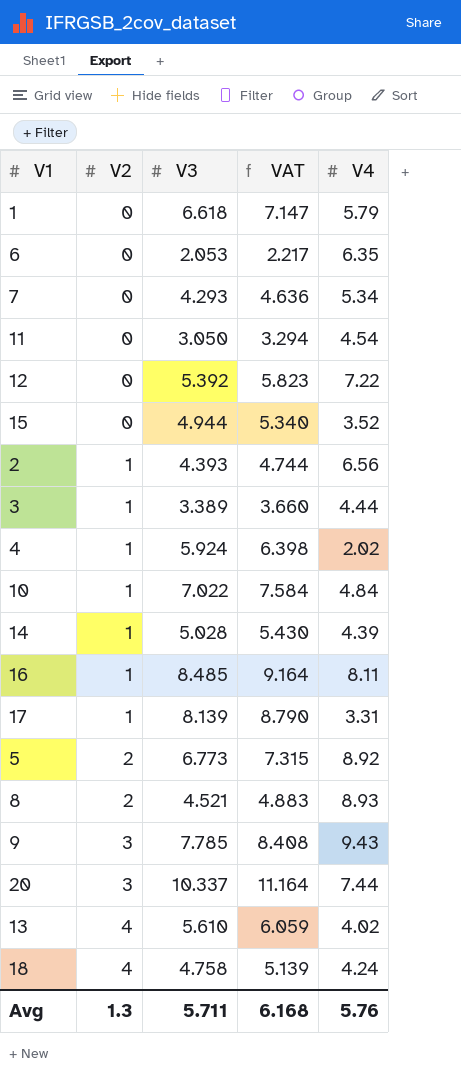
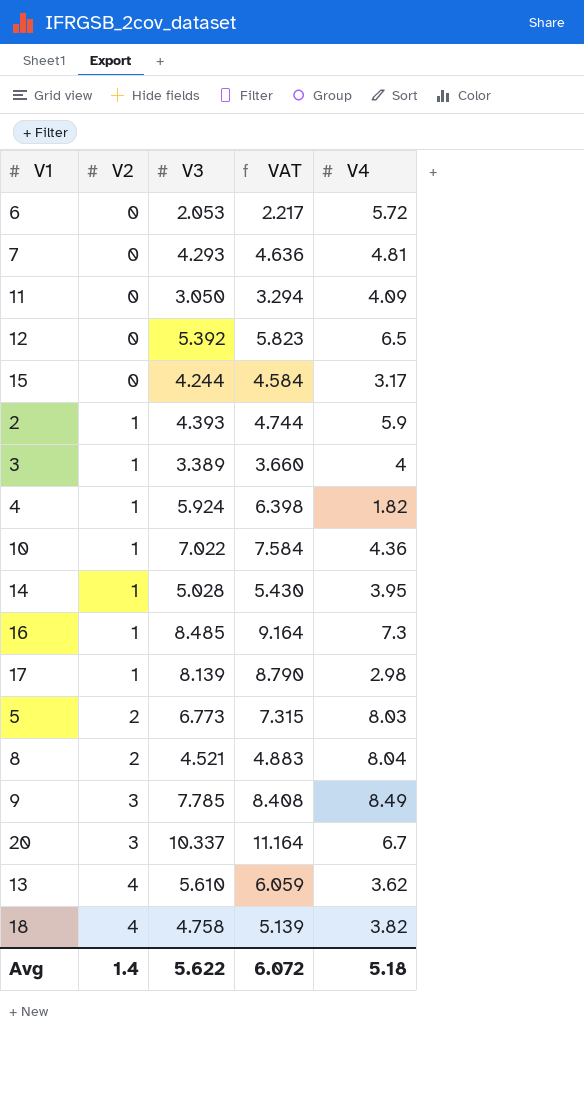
row 1: 0 | 6.618 | 7.147 | 5.79 -> none
6 | V4: 6.35 -> 5.72
7 | V4: 5.34 -> 4.81
11 | V4: 4.54 -> 4.09
12 | V4: 7.22 -> 6.5
15 | V3: 4.944 -> 4.244
15 | VAT: 5.340 -> 4.584
15 | V4: 3.52 -> 3.17
2 | V4: 6.56 -> 5.9
3 | V4: 4.44 -> 4
4 | V4: 2.02 -> 1.82
10 | V4: 4.84 -> 4.36
14 | V4: 4.39 -> 3.95
16 | V4: 8.11 -> 7.3
17 | V4: 3.31 -> 2.98
5 | V4: 8.92 -> 8.03
8 | V4: 8.93 -> 8.04
9 | V4: 9.43 -> 8.49
20 | V4: 7.44 -> 6.7
13 | V4: 4.02 -> 3.62
18 | V4: 4.24 -> 3.82
Avg | V2: 1.3 -> 1.4
Avg | V3: 5.711 -> 5.622
Avg | VAT: 6.168 -> 6.072
Avg | V4: 5.76 -> 5.18

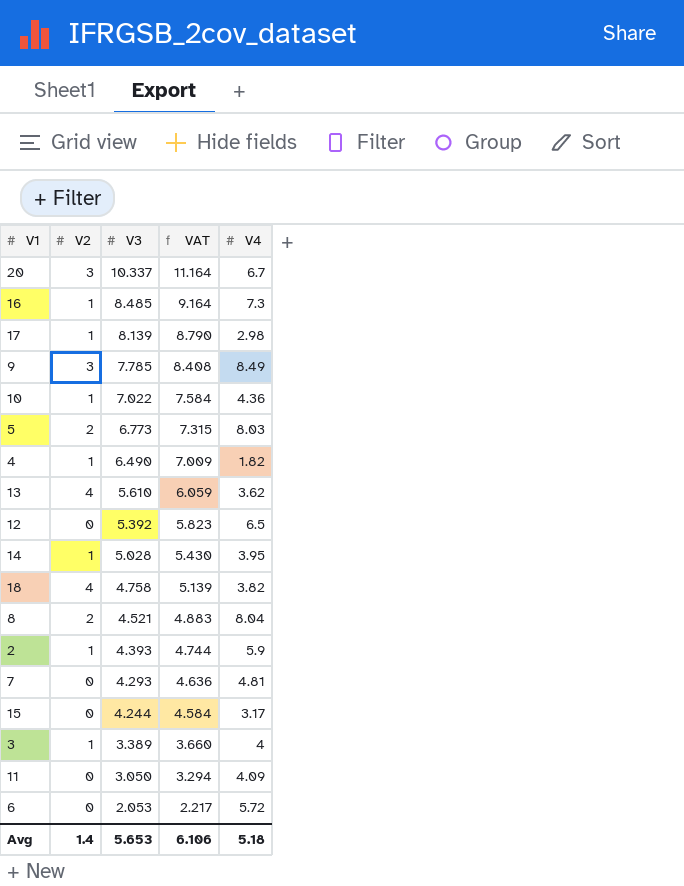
row order: V2 ascending -> V3 descending
4 | V3: 5.924 -> 6.490
4 | VAT: 6.398 -> 7.009
Avg | V3: 5.622 -> 5.653
Avg | VAT: 6.072 -> 6.106

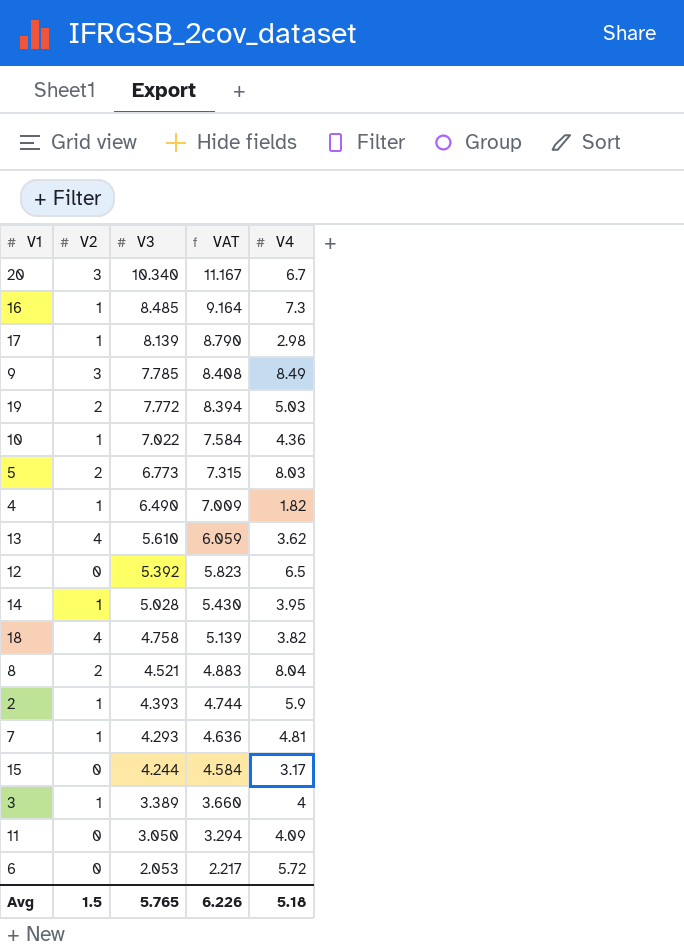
20 | V3: 10.337 -> 10.340
20 | VAT: 11.164 -> 11.167
row 19: none -> 2 | 7.772 | 8.394 | 5.03
7 | V2: 0 -> 1
Avg | V2: 1.4 -> 1.5
Avg | V3: 5.653 -> 5.765
Avg | VAT: 6.106 -> 6.226

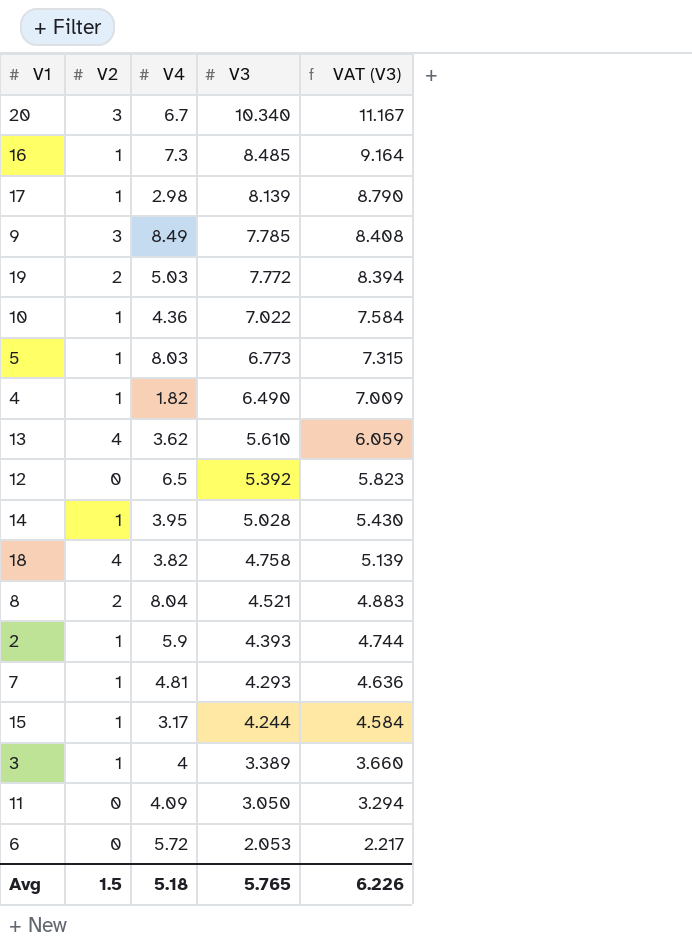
column V4 | position: 5 -> 3
column name: VAT -> VAT (V3)
5 | V2: 2 -> 1
15 | V2: 0 -> 1

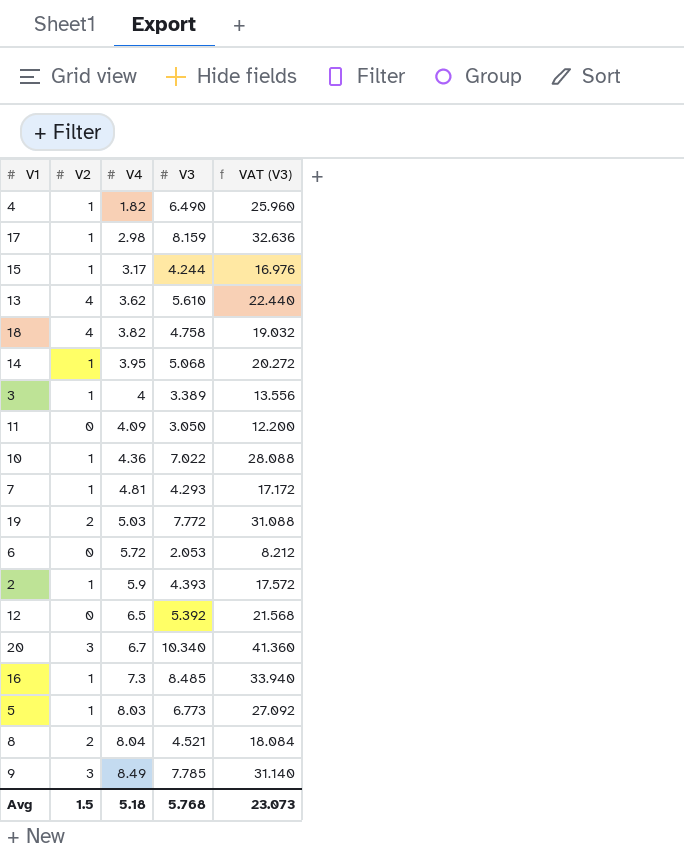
row order: V3 descending -> V4 ascending
column VAT (V3) | formula: [V3] * 1.08 -> [V3] * 4
17 | V3: 8.139 -> 8.159
14 | V3: 5.028 -> 5.068
Avg | V3: 5.765 -> 5.768
Avg | VAT (V3): 6.226 -> 23.073

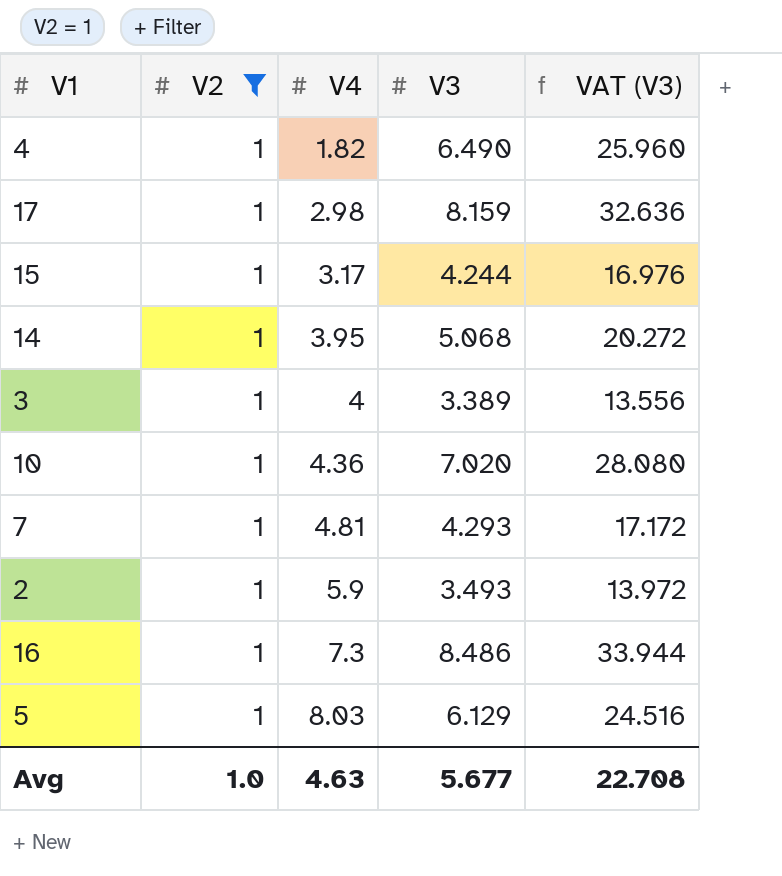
filter: none -> V2 = 1
10 | V3: 7.022 -> 7.020
10 | VAT (V3): 28.088 -> 28.080
2 | V3: 4.393 -> 3.493
2 | VAT (V3): 17.572 -> 13.972
16 | V3: 8.485 -> 8.486
16 | VAT (V3): 33.940 -> 33.944
5 | V3: 6.773 -> 6.129
5 | VAT (V3): 27.092 -> 24.516
Avg | V2: 1.5 -> 1.0
Avg | V4: 5.18 -> 4.63
Avg | V3: 5.768 -> 5.677
Avg | VAT (V3): 23.073 -> 22.708

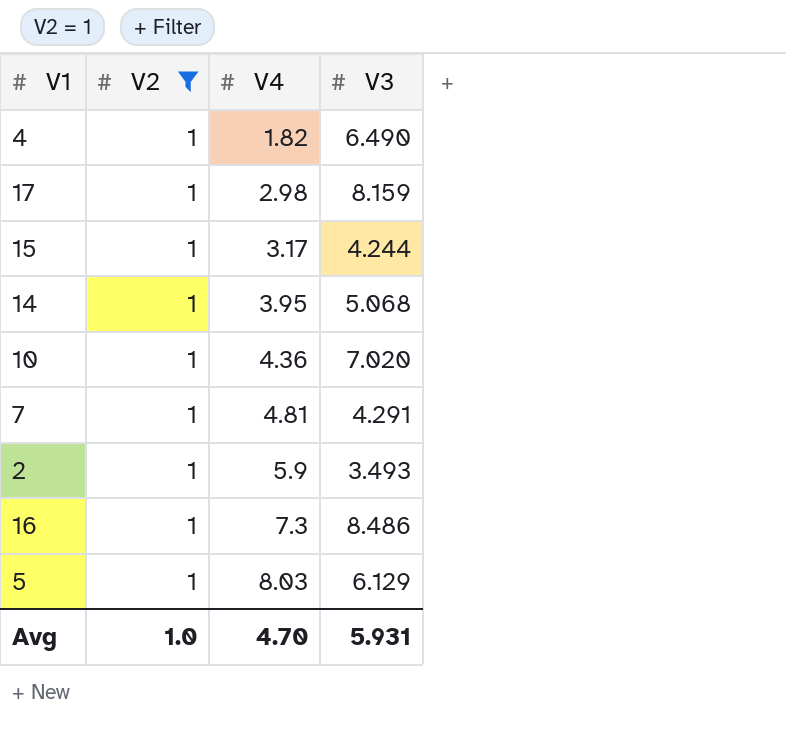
column VAT (V3) | formula: [V3] * 4 -> none
row 3: 1 | 4 | 3.389 | 13.556 -> none
7 | V3: 4.293 -> 4.291
Avg | V4: 4.63 -> 4.70
Avg | V3: 5.677 -> 5.931

